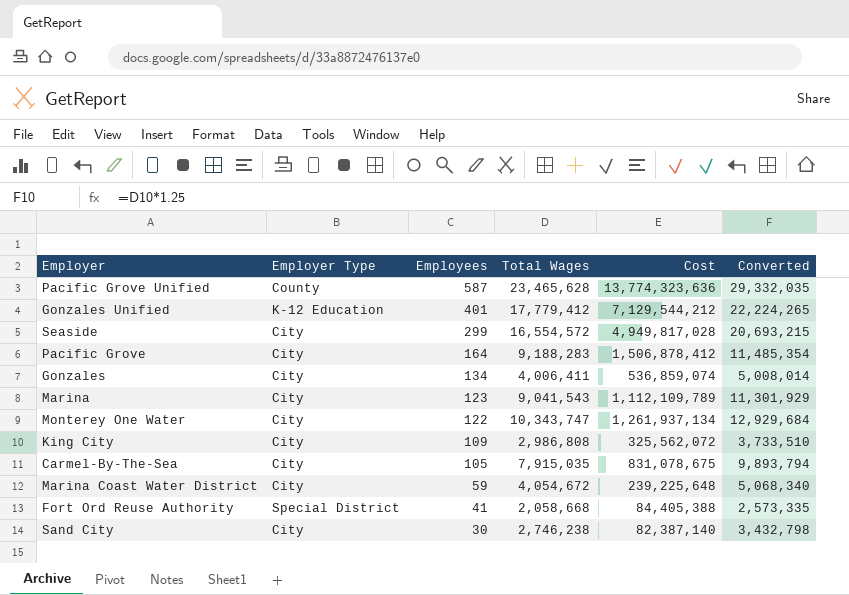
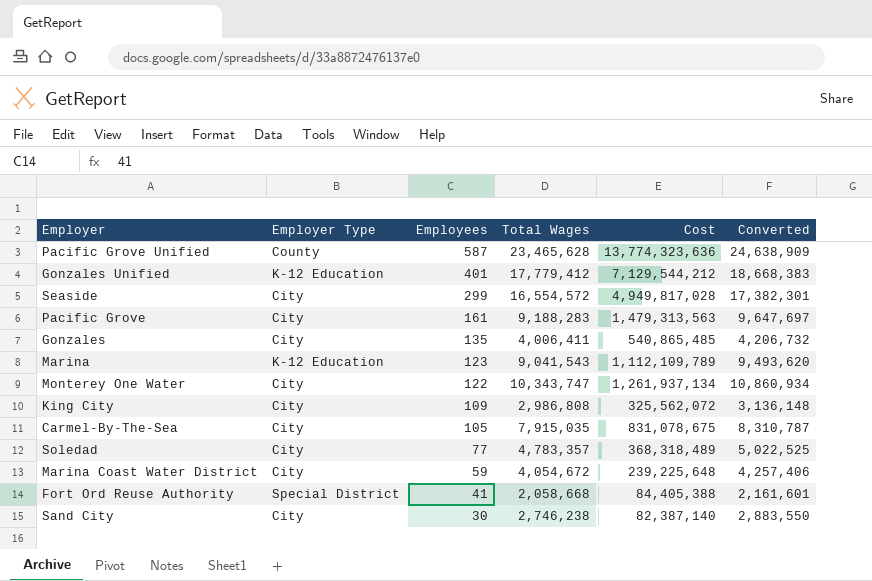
column Converted | formula: [Total Wages] * 1.25 -> [Total Wages] * 1.05
Pacific Grove | Employees: 164 -> 161
Pacific Grove | Cost: 1,506,878,412 -> 1,479,313,563
Gonzales | Employees: 134 -> 135
Gonzales | Cost: 536,859,074 -> 540,865,485
Marina | Employer Type: City -> K-12 Education
row Soledad: none -> City | 77 | 4,783,357 | 368,318,489 | 5,022,525

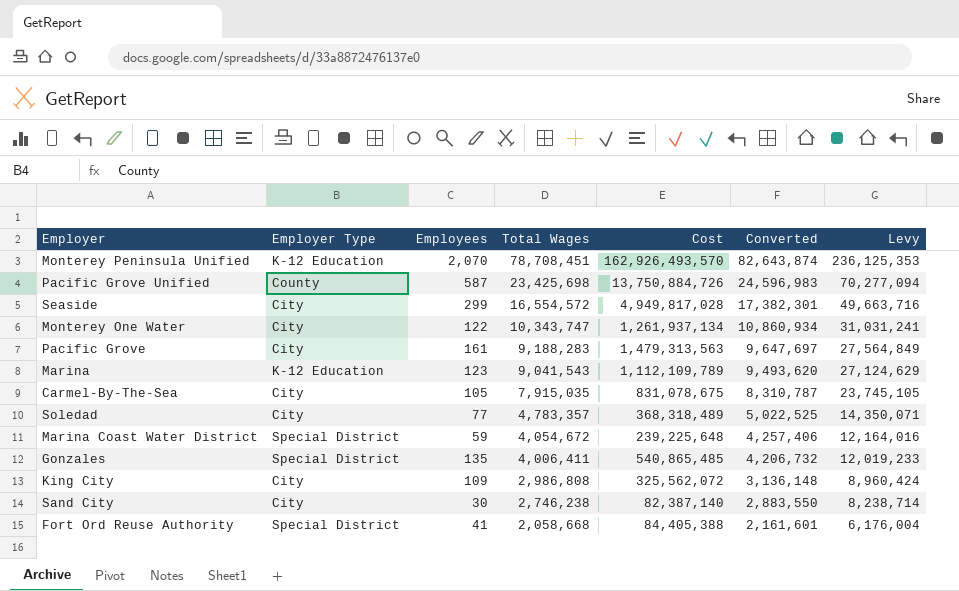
row order: Employees descending -> Total Wages descending
column Levy | formula: none -> [Total Wages] * 3
row Gonzales Unified: K-12 Education | 401 | 17,779,412 | 7,129,544,212 | 18,668,383 -> none
row Monterey Peninsula Unified: none -> K-12 Education | 2,070 | 78,708,451 | 162,926,493,570 | 82,643,874 | 236,125,353
Pacific Grove Unified | Total Wages: 23,465,628 -> 23,425,698
Pacific Grove Unified | Cost: 13,774,323,636 -> 13,750,884,726
Pacific Grove Unified | Converted: 24,638,909 -> 24,596,983
Marina Coast Water District | Employer Type: City -> Special District
Gonzales | Employer Type: City -> Special District

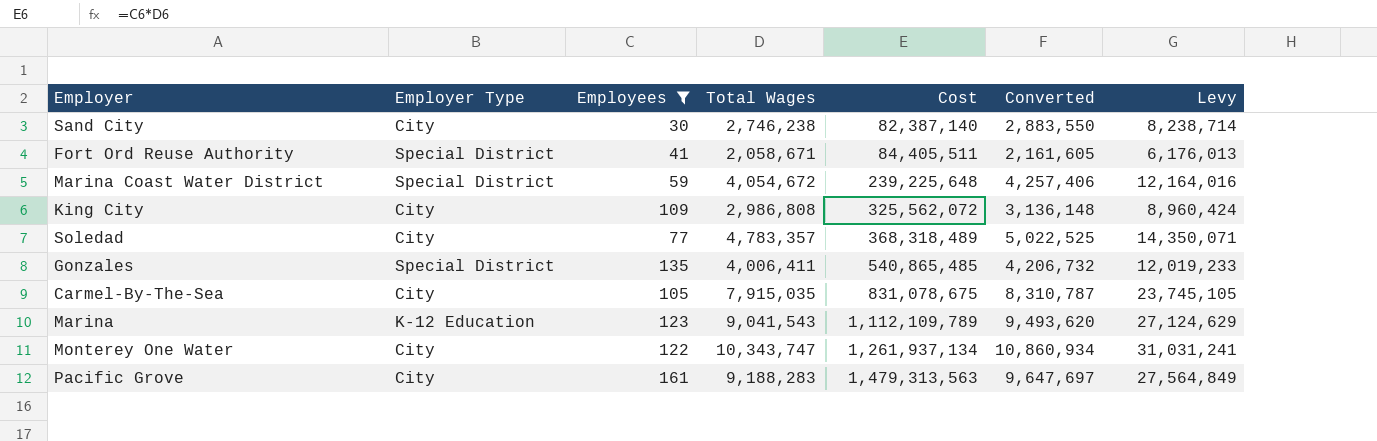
filter: none -> Employees <= 161
row order: Total Wages descending -> Cost ascending
Fort Ord Reuse Authority | Total Wages: 2,058,668 -> 2,058,671
Fort Ord Reuse Authority | Cost: 84,405,388 -> 84,405,511
Fort Ord Reuse Authority | Converted: 2,161,601 -> 2,161,605
Fort Ord Reuse Authority | Levy: 6,176,004 -> 6,176,013

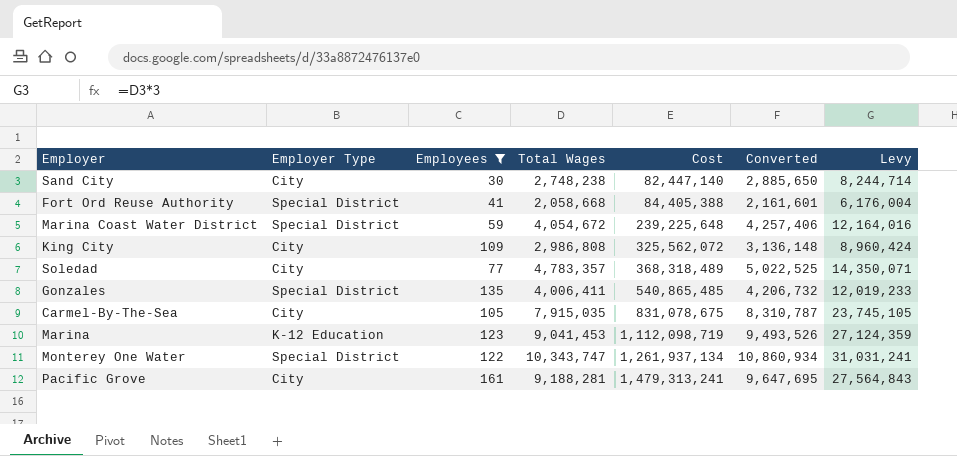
Sand City | Total Wages: 2,746,238 -> 2,748,238
Sand City | Cost: 82,387,140 -> 82,447,140
Sand City | Converted: 2,883,550 -> 2,885,650
Sand City | Levy: 8,238,714 -> 8,244,714
Fort Ord Reuse Authority | Total Wages: 2,058,671 -> 2,058,668
Fort Ord Reuse Authority | Cost: 84,405,511 -> 84,405,388
Fort Ord Reuse Authority | Converted: 2,161,605 -> 2,161,601
Fort Ord Reuse Authority | Levy: 6,176,013 -> 6,176,004
Marina | Total Wages: 9,041,543 -> 9,041,453
Marina | Cost: 1,112,109,789 -> 1,112,098,719
Marina | Converted: 9,493,620 -> 9,493,526
Marina | Levy: 27,124,629 -> 27,124,359
Monterey One Water | Employer Type: City -> Special District
Pacific Grove | Total Wages: 9,188,283 -> 9,188,281
Pacific Grove | Cost: 1,479,313,563 -> 1,479,313,241
Pacific Grove | Converted: 9,647,697 -> 9,647,695
Pacific Grove | Levy: 27,564,849 -> 27,564,843

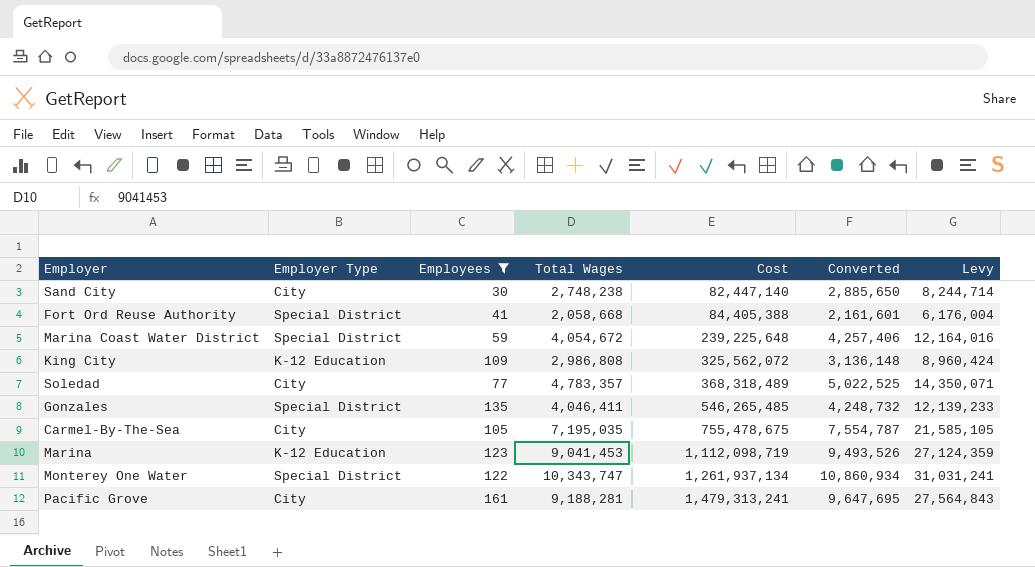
King City | Employer Type: City -> K-12 Education
Gonzales | Total Wages: 4,006,411 -> 4,046,411
Gonzales | Cost: 540,865,485 -> 546,265,485
Gonzales | Converted: 4,206,732 -> 4,248,732
Gonzales | Levy: 12,019,233 -> 12,139,233
Carmel-By-The-Sea | Total Wages: 7,915,035 -> 7,195,035
Carmel-By-The-Sea | Cost: 831,078,675 -> 755,478,675
Carmel-By-The-Sea | Converted: 8,310,787 -> 7,554,787
Carmel-By-The-Sea | Levy: 23,745,105 -> 21,585,105

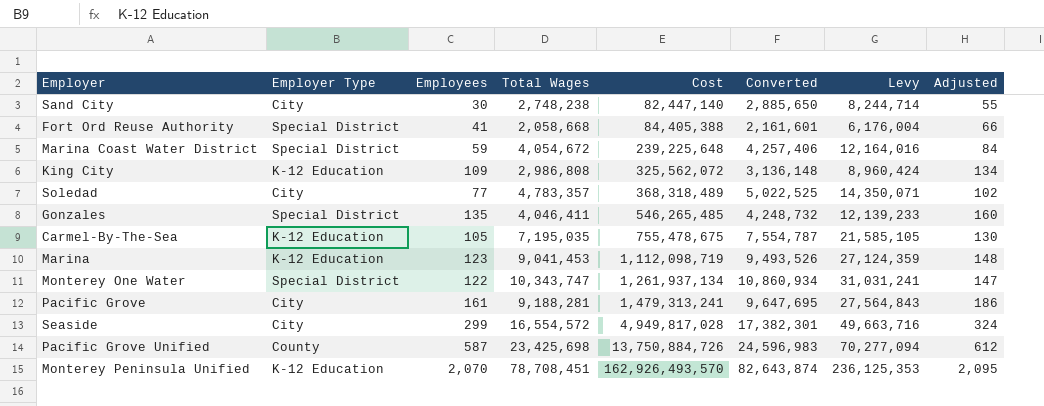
filter: Employees <= 161 -> none
column Adjusted | formula: none -> [Employees] + 25
Carmel-By-The-Sea | Employer Type: City -> K-12 Education

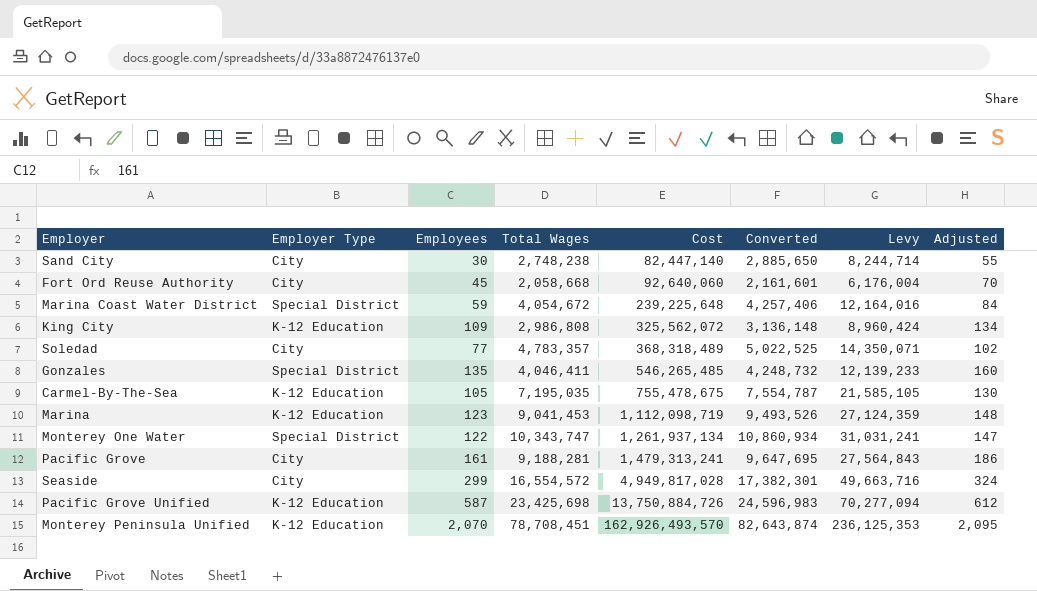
Fort Ord Reuse Authority | Employer Type: Special District -> City
Fort Ord Reuse Authority | Employees: 41 -> 45
Fort Ord Reuse Authority | Cost: 84,405,388 -> 92,640,060
Fort Ord Reuse Authority | Adjusted: 66 -> 70
Pacific Grove Unified | Employer Type: County -> K-12 Education

